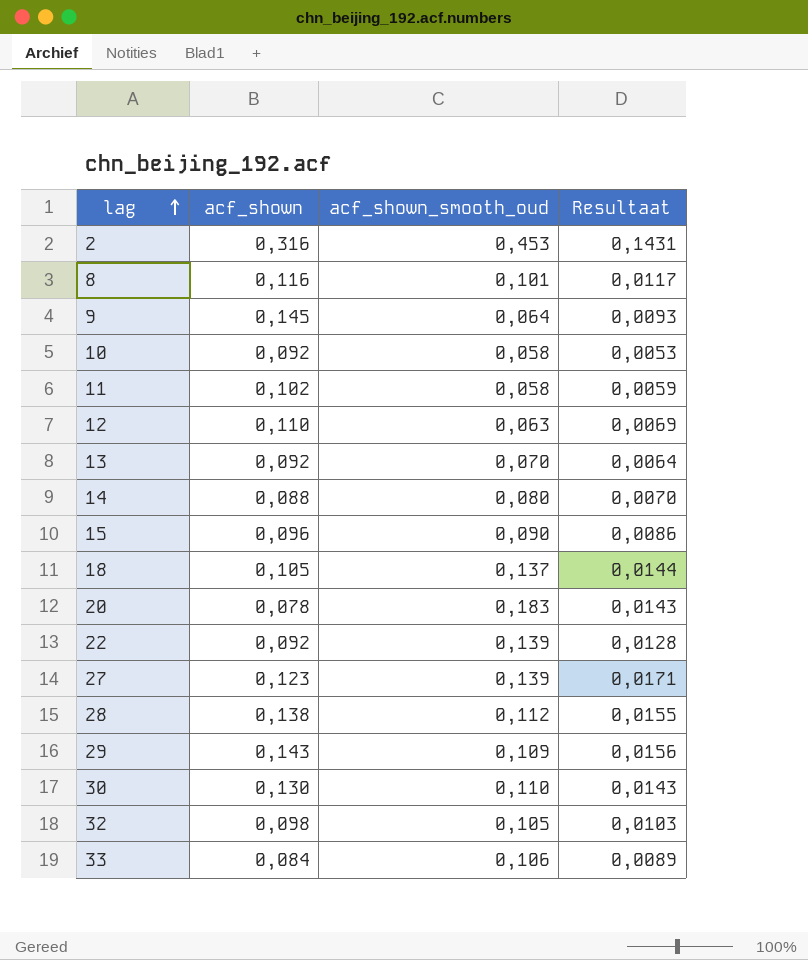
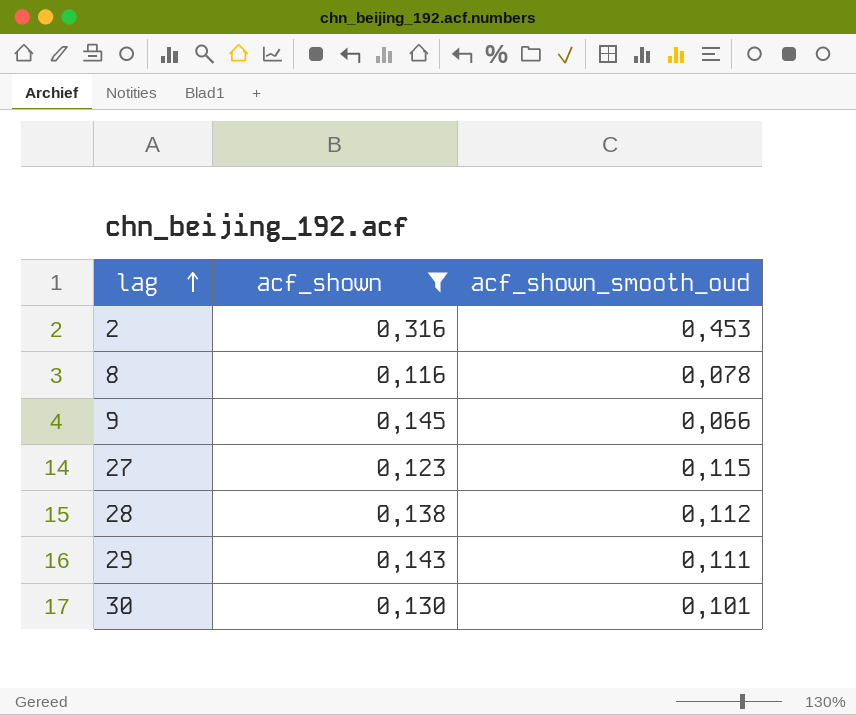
filter: none -> acf_shown >= 0,116
column Resultaat | formula: [acf_shown] * [acf_shown_smooth_oud] -> none
8 | acf_shown_smooth_oud: 0,101 -> 0,078
9 | acf_shown_smooth_oud: 0,064 -> 0,066
27 | acf_shown_smooth_oud: 0,139 -> 0,115
29 | acf_shown_smooth_oud: 0,109 -> 0,111
30 | acf_shown_smooth_oud: 0,110 -> 0,101

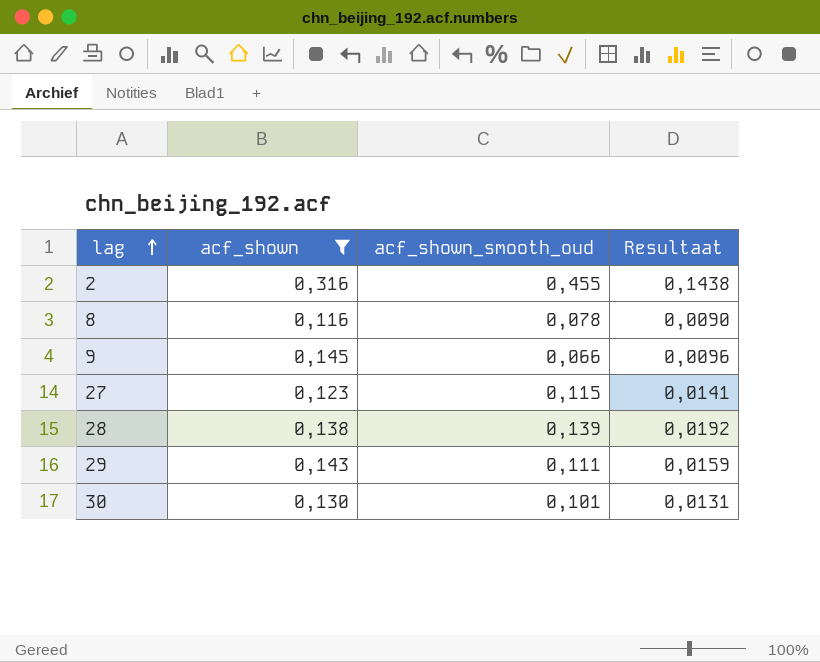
column Resultaat | formula: none -> [acf_shown] * [acf_shown_smooth_oud]
2 | acf_shown_smooth_oud: 0,453 -> 0,455
28 | acf_shown_smooth_oud: 0,112 -> 0,139

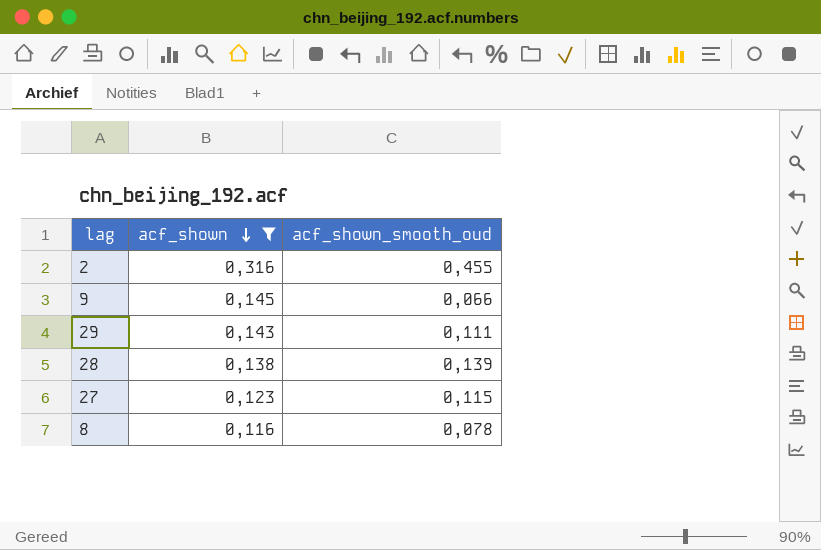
row order: lag ascending -> acf_shown descending
column Resultaat | formula: [acf_shown] * [acf_shown_smooth_oud] -> none
row 30: 0,130 | 0,101 | 0,0131 -> none

